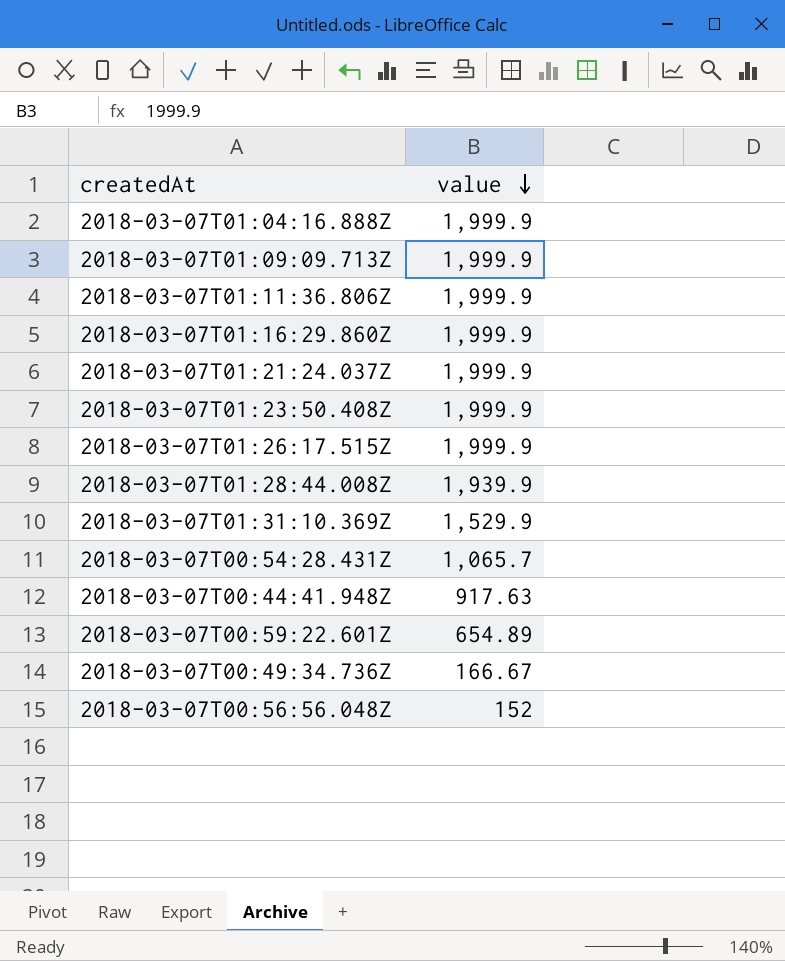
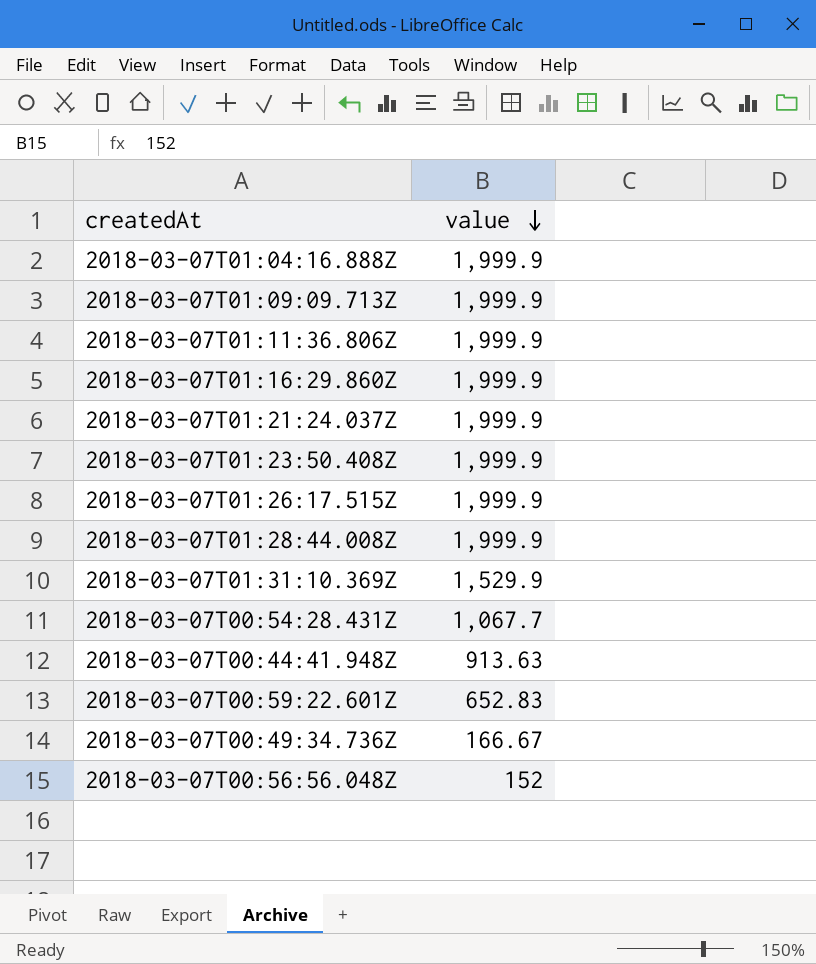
2018-03-07T01:28:44.008Z | value: 1,939.9 -> 1,999.9
2018-03-07T00:54:28.431Z | value: 1,065.7 -> 1,067.7
2018-03-07T00:44:41.948Z | value: 917.63 -> 913.63
2018-03-07T00:59:22.601Z | value: 654.89 -> 652.83

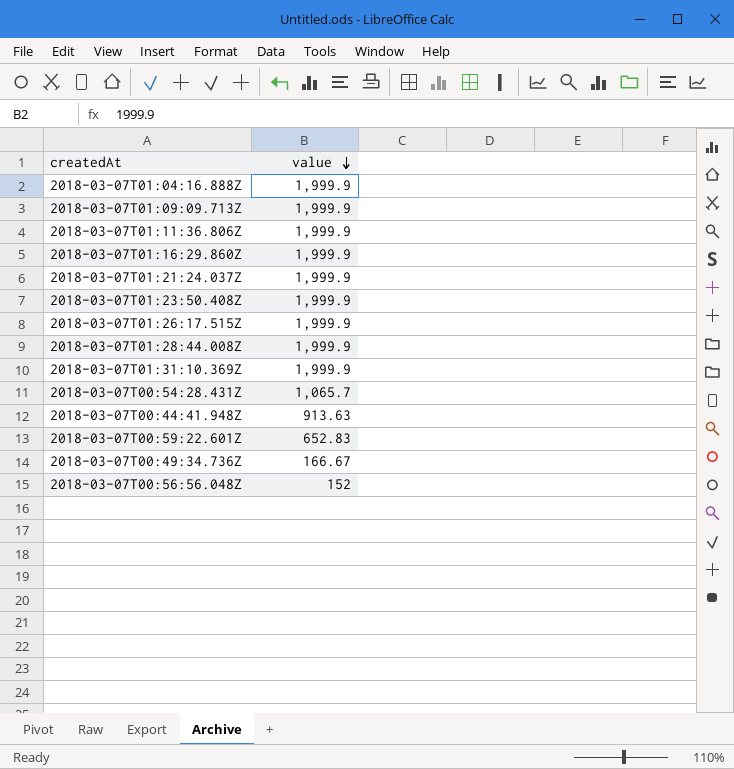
2018-03-07T01:31:10.369Z | value: 1,529.9 -> 1,999.9
2018-03-07T00:54:28.431Z | value: 1,067.7 -> 1,065.7

